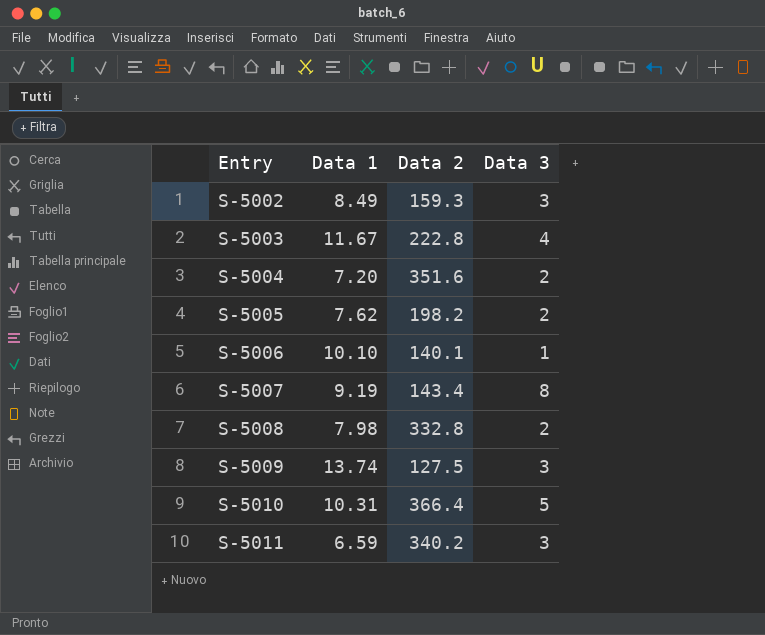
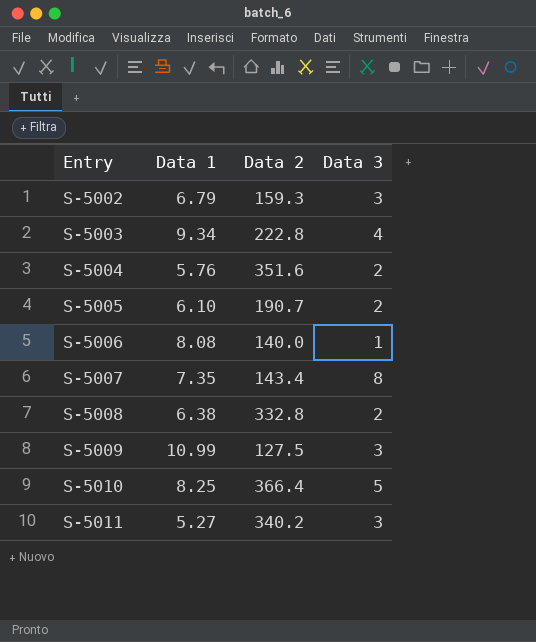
S-5002 | Data 1: 8.49 -> 6.79
S-5003 | Data 1: 11.67 -> 9.34
S-5004 | Data 1: 7.20 -> 5.76
S-5005 | Data 1: 7.62 -> 6.10
S-5005 | Data 2: 198.2 -> 190.7
S-5006 | Data 1: 10.10 -> 8.08
S-5006 | Data 2: 140.1 -> 140.0
S-5007 | Data 1: 9.19 -> 7.35
S-5008 | Data 1: 7.98 -> 6.38
S-5009 | Data 1: 13.74 -> 10.99
S-5010 | Data 1: 10.31 -> 8.25
S-5011 | Data 1: 6.59 -> 5.27

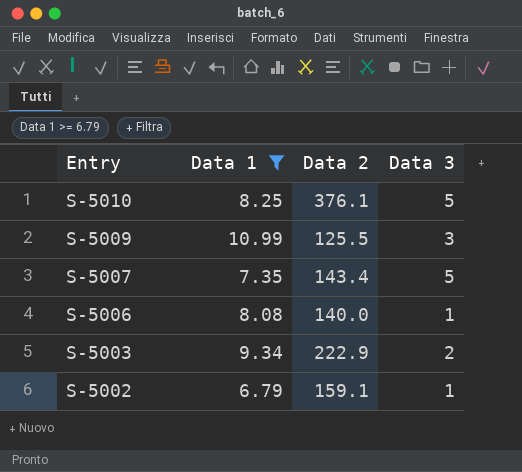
filter: none -> Data 1 >= 6.79
row order: Entry ascending -> Entry descending
S-5010 | Data 2: 366.4 -> 376.1
S-5009 | Data 2: 127.5 -> 125.5
S-5007 | Data 3: 8 -> 5
S-5003 | Data 2: 222.8 -> 222.9
S-5003 | Data 3: 4 -> 2
S-5002 | Data 2: 159.3 -> 159.1
S-5002 | Data 3: 3 -> 1

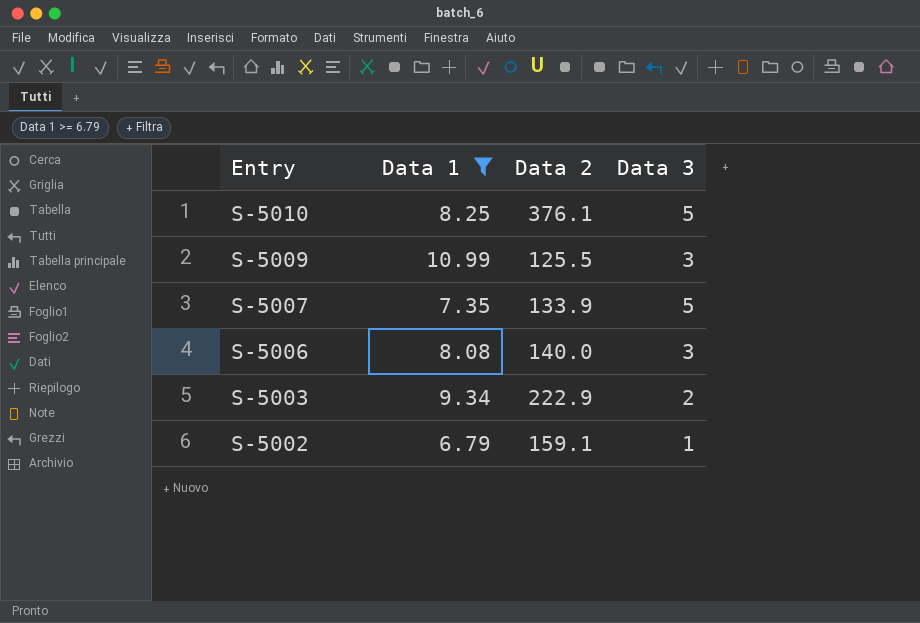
S-5007 | Data 2: 143.4 -> 133.9
S-5006 | Data 3: 1 -> 3

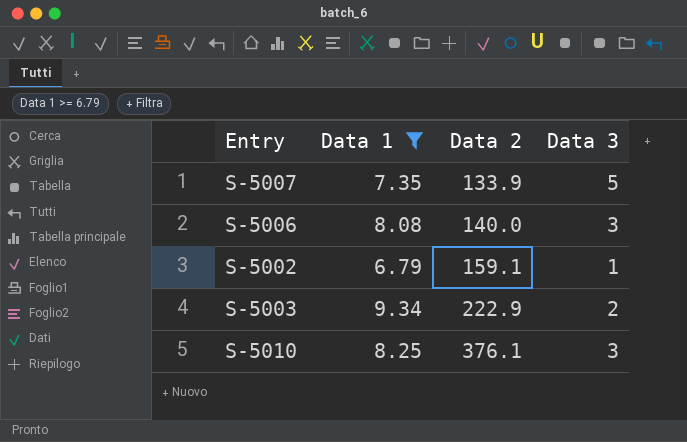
row order: Entry descending -> Data 2 ascending
row S-5009: 10.99 | 125.5 | 3 -> none
S-5010 | Data 3: 5 -> 3

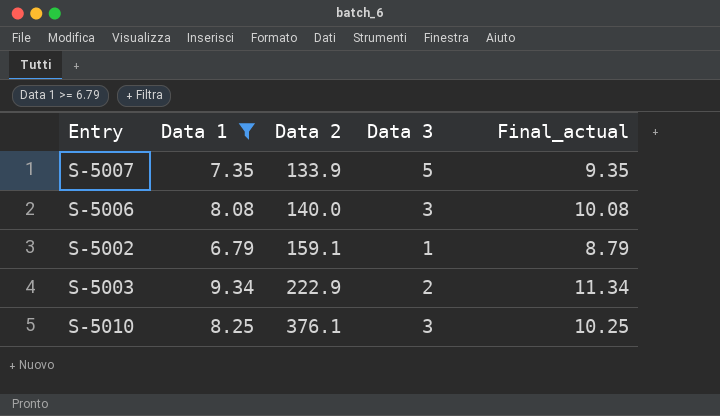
column Final_actual | formula: none -> [Data 1] + 2

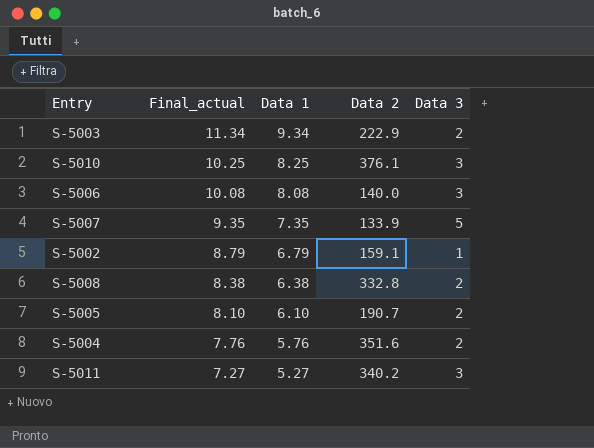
filter: Data 1 >= 6.79 -> none
row order: Data 2 ascending -> Final_actual descending
column Final_actual | position: 5 -> 2

